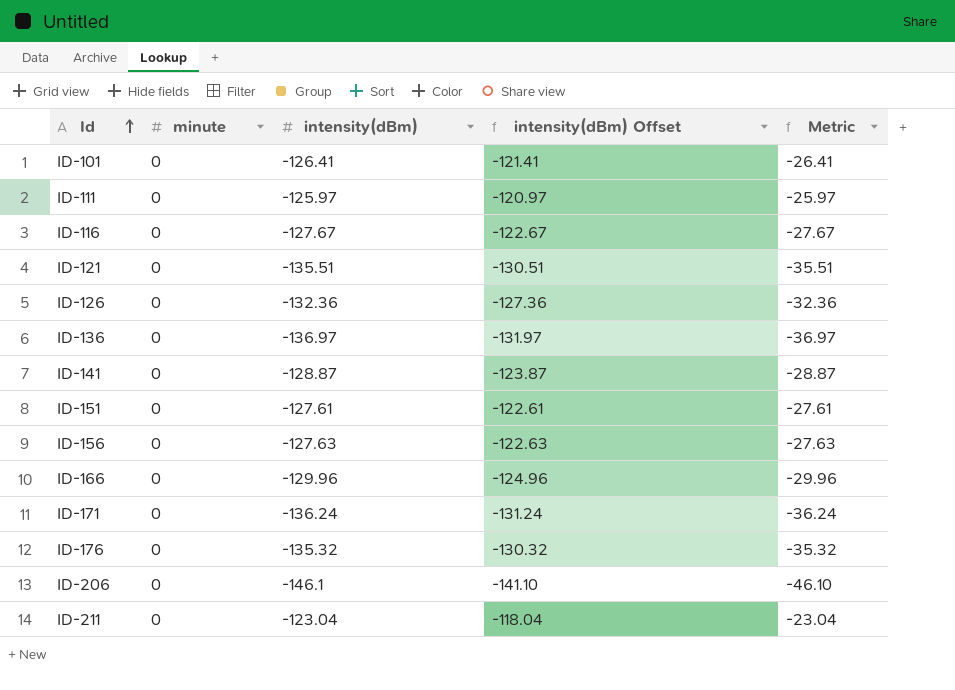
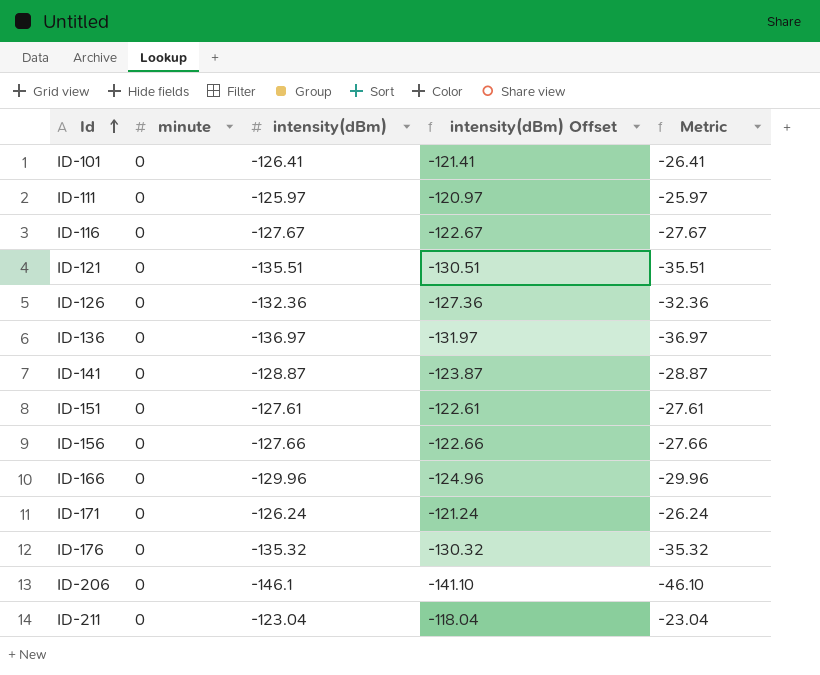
ID-156 | intensity(dBm): -127.63 -> -127.66
ID-156 | intensity(dBm) Offset: -122.63 -> -122.66
ID-156 | Metric: -27.63 -> -27.66
ID-171 | intensity(dBm): -136.24 -> -126.24
ID-171 | intensity(dBm) Offset: -131.24 -> -121.24
ID-171 | Metric: -36.24 -> -26.24

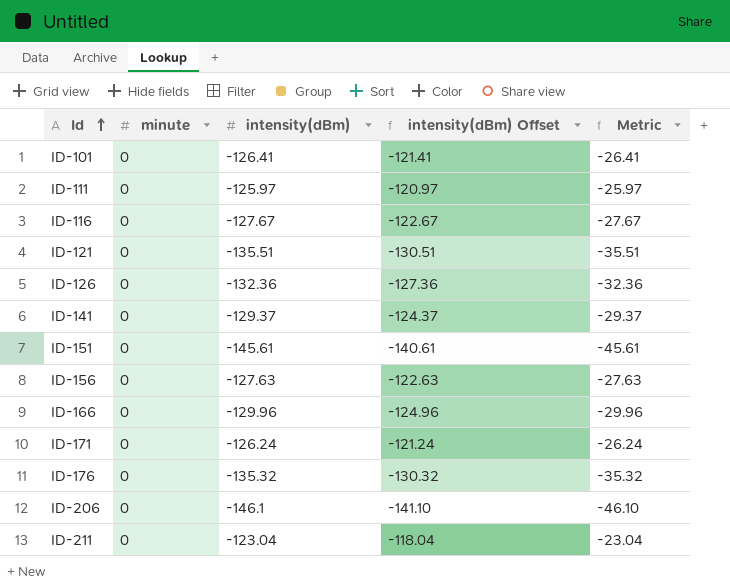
row ID-136: 0 | -136.97 | -131.97 | -36.97 -> none
ID-141 | intensity(dBm): -128.87 -> -129.37
ID-141 | intensity(dBm) Offset: -123.87 -> -124.37
ID-141 | Metric: -28.87 -> -29.37
ID-151 | intensity(dBm): -127.61 -> -145.61
ID-151 | intensity(dBm) Offset: -122.61 -> -140.61
ID-151 | Metric: -27.61 -> -45.61
ID-156 | intensity(dBm): -127.66 -> -127.63
ID-156 | intensity(dBm) Offset: -122.66 -> -122.63
ID-156 | Metric: -27.66 -> -27.63

